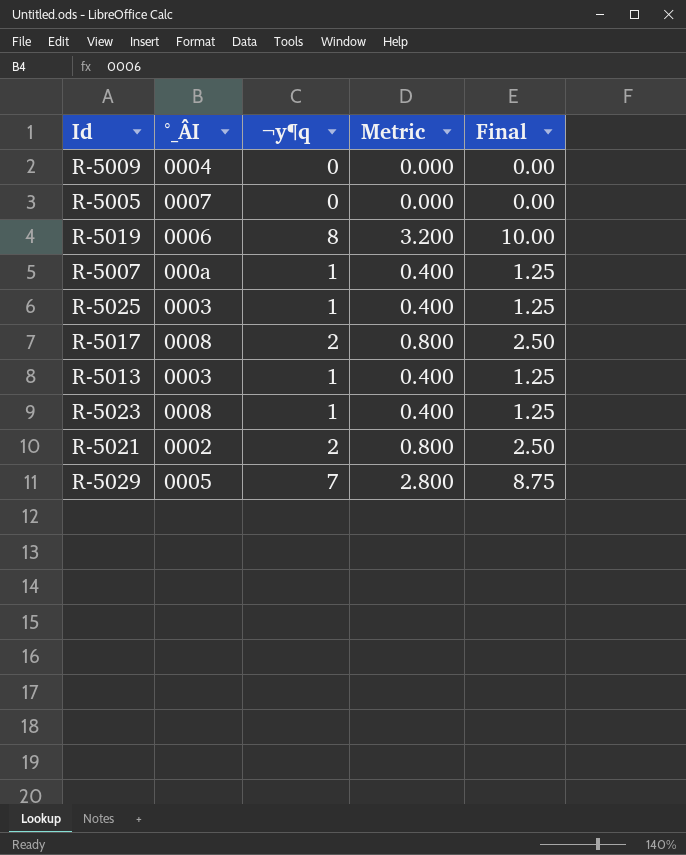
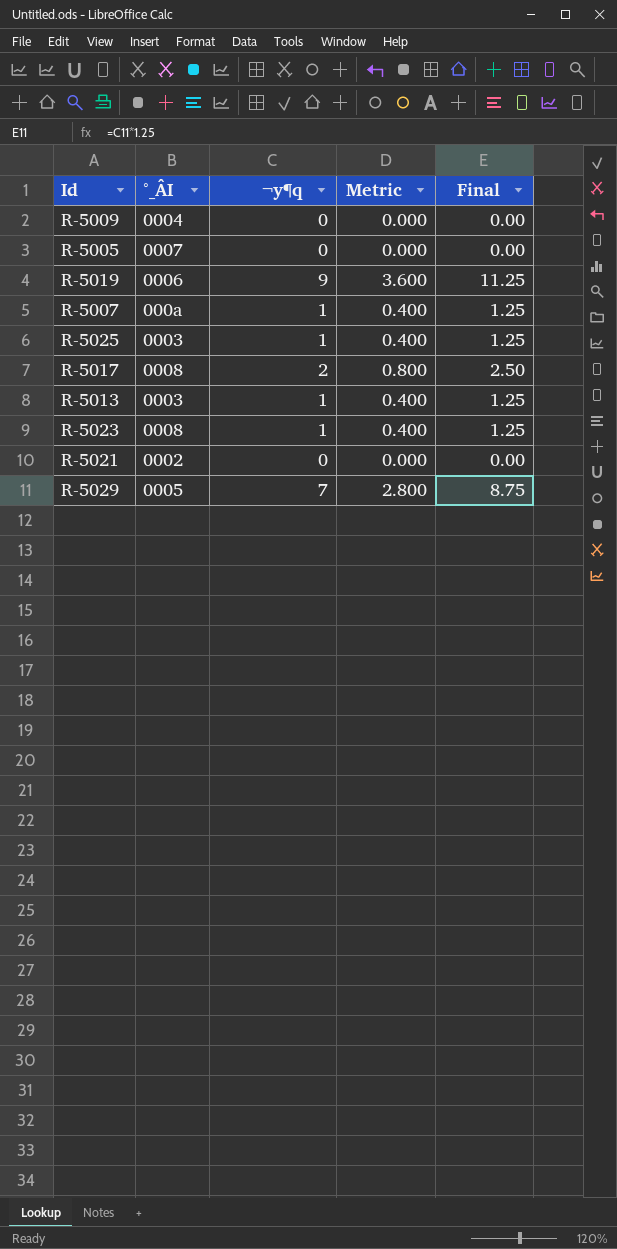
R-5019 | ¬y¶q: 8 -> 9
R-5019 | Metric: 3.200 -> 3.600
R-5019 | Final: 10.00 -> 11.25
R-5021 | ¬y¶q: 2 -> 0
R-5021 | Metric: 0.800 -> 0.000
R-5021 | Final: 2.50 -> 0.00

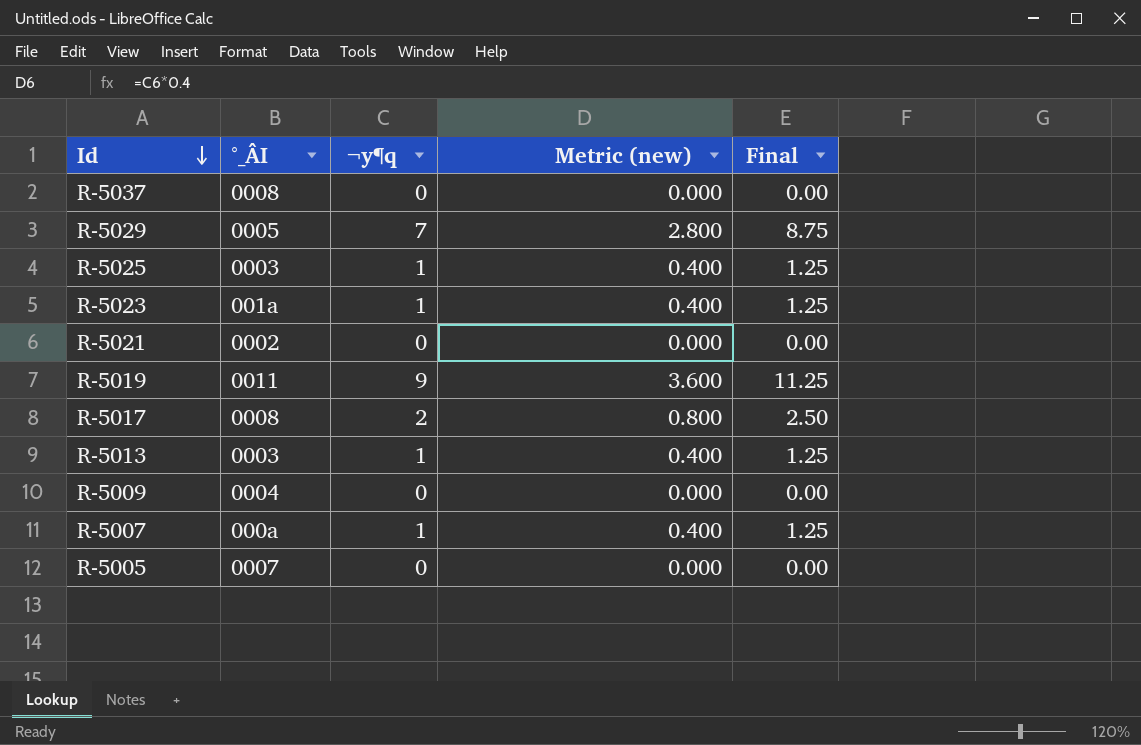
row order: none -> Id descending
column name: Metric -> Metric (new)
row R-5037: none -> 0008 | 0 | 0.000 | 0.00
R-5023 | °_ÂI: 0008 -> 001a
R-5019 | °_ÂI: 0006 -> 0011

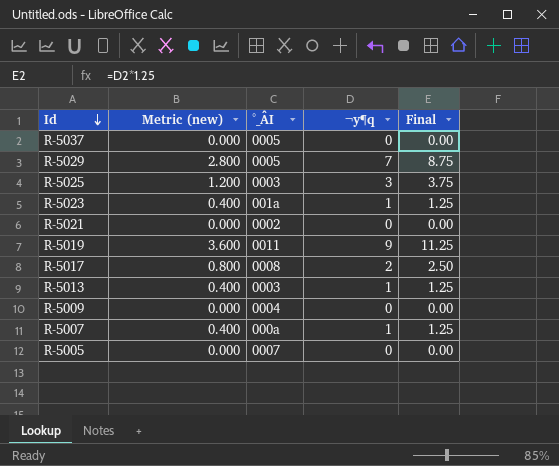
column Metric (new) | position: 4 -> 2
R-5037 | °_ÂI: 0008 -> 0005
R-5025 | Metric (new): 0.400 -> 1.200
R-5025 | ¬y¶q: 1 -> 3
R-5025 | Final: 1.25 -> 3.75

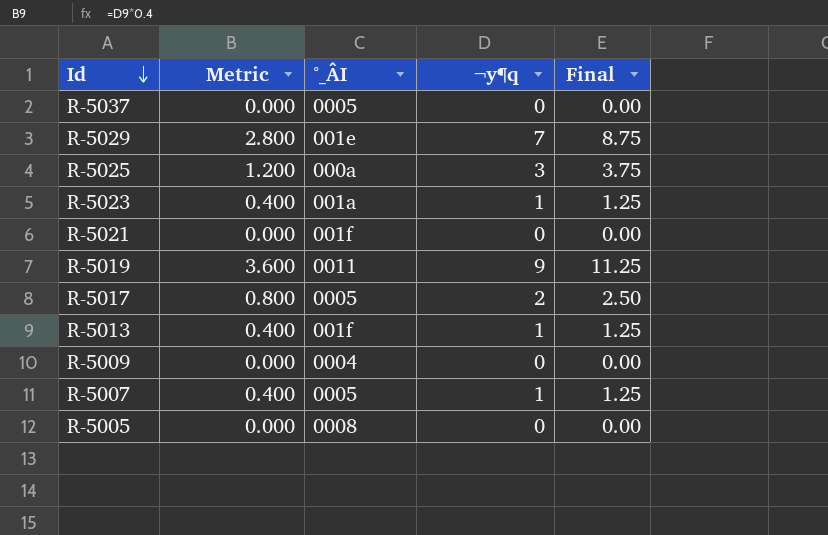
column name: Metric (new) -> Metric
R-5029 | °_ÂI: 0005 -> 001e
R-5025 | °_ÂI: 0003 -> 000a
R-5021 | °_ÂI: 0002 -> 001f
R-5017 | °_ÂI: 0008 -> 0005
R-5013 | °_ÂI: 0003 -> 001f
R-5007 | °_ÂI: 000a -> 0005
R-5005 | °_ÂI: 0007 -> 0008

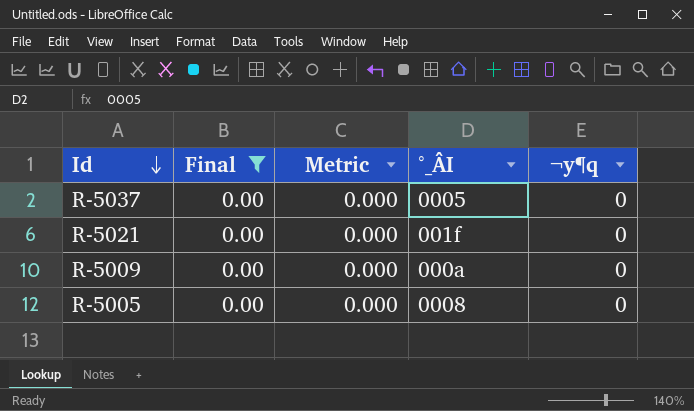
filter: none -> Final = 0.00
column Final | position: 5 -> 2
R-5009 | °_ÂI: 0004 -> 000a

